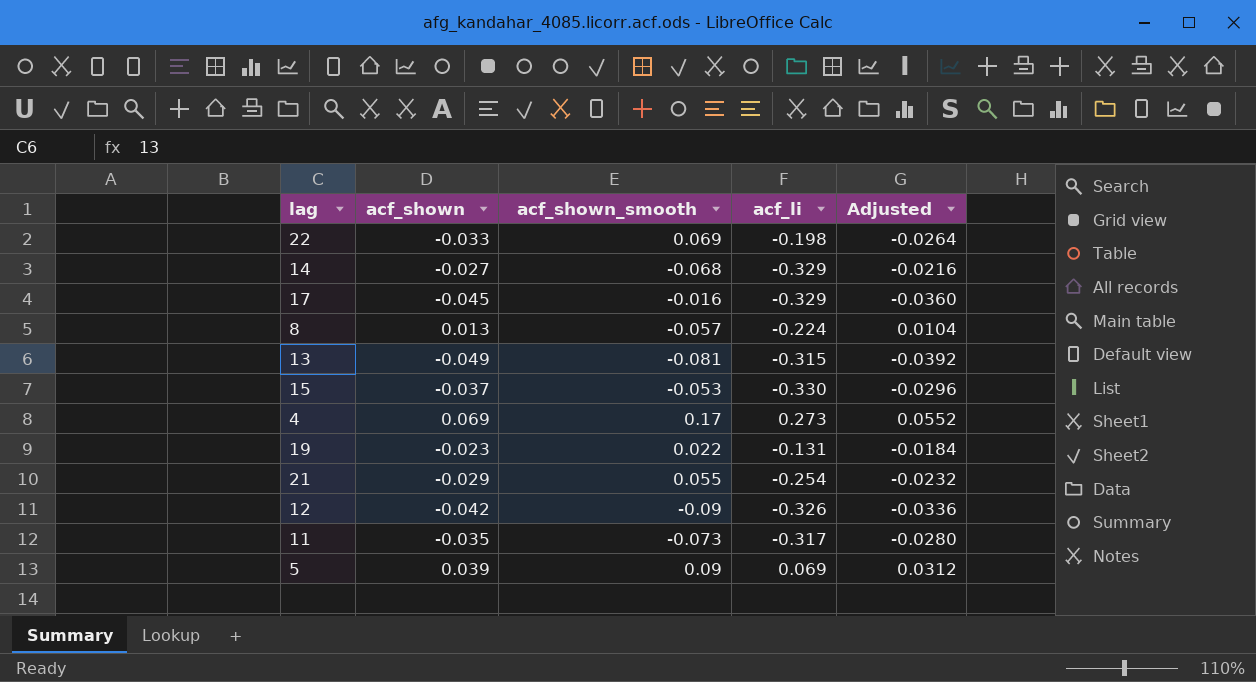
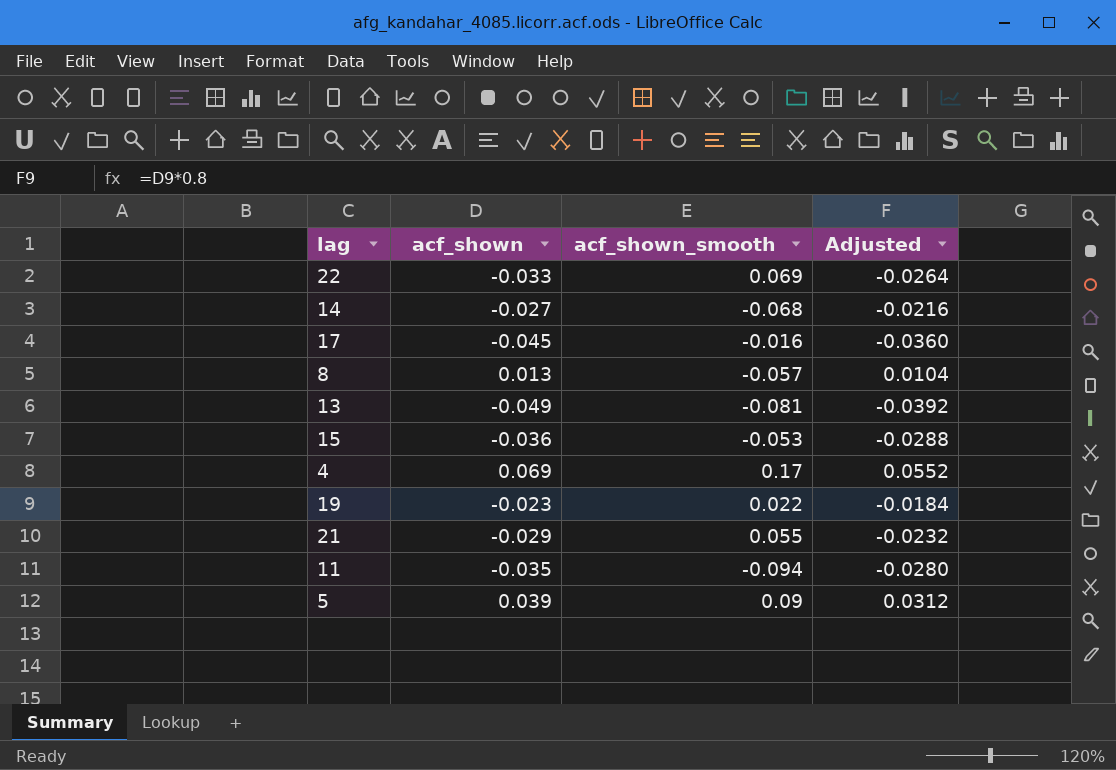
column acf_li | position: 4 -> none
row 12: -0.042 | -0.09 | -0.326 | -0.0336 -> none
15 | acf_shown: -0.037 -> -0.036
15 | Adjusted: -0.0296 -> -0.0288
11 | acf_shown_smooth: -0.073 -> -0.094

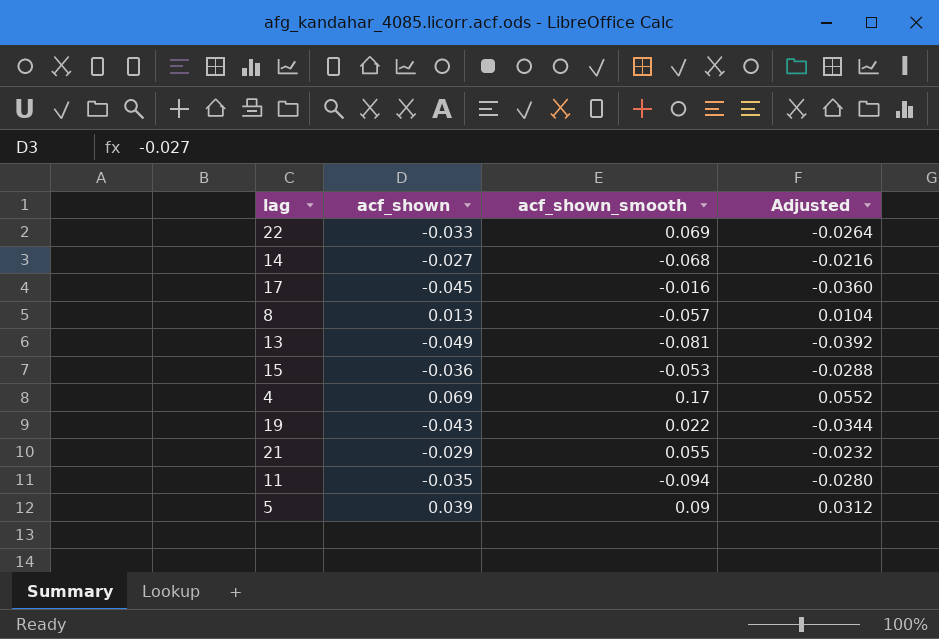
19 | acf_shown: -0.023 -> -0.043
19 | Adjusted: -0.0184 -> -0.0344

